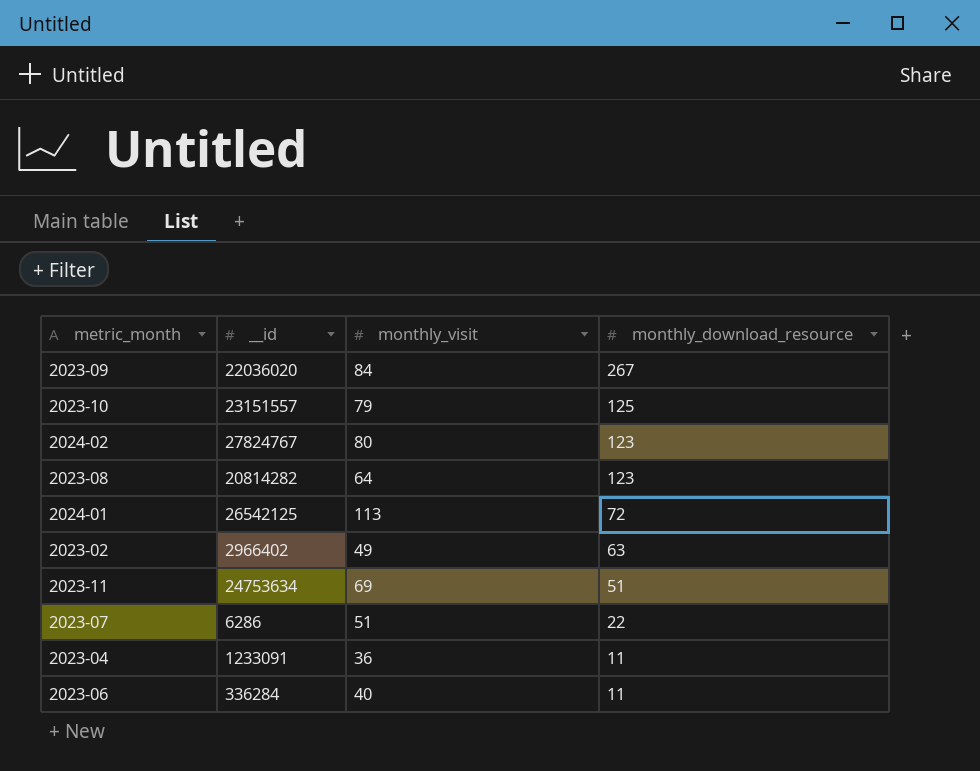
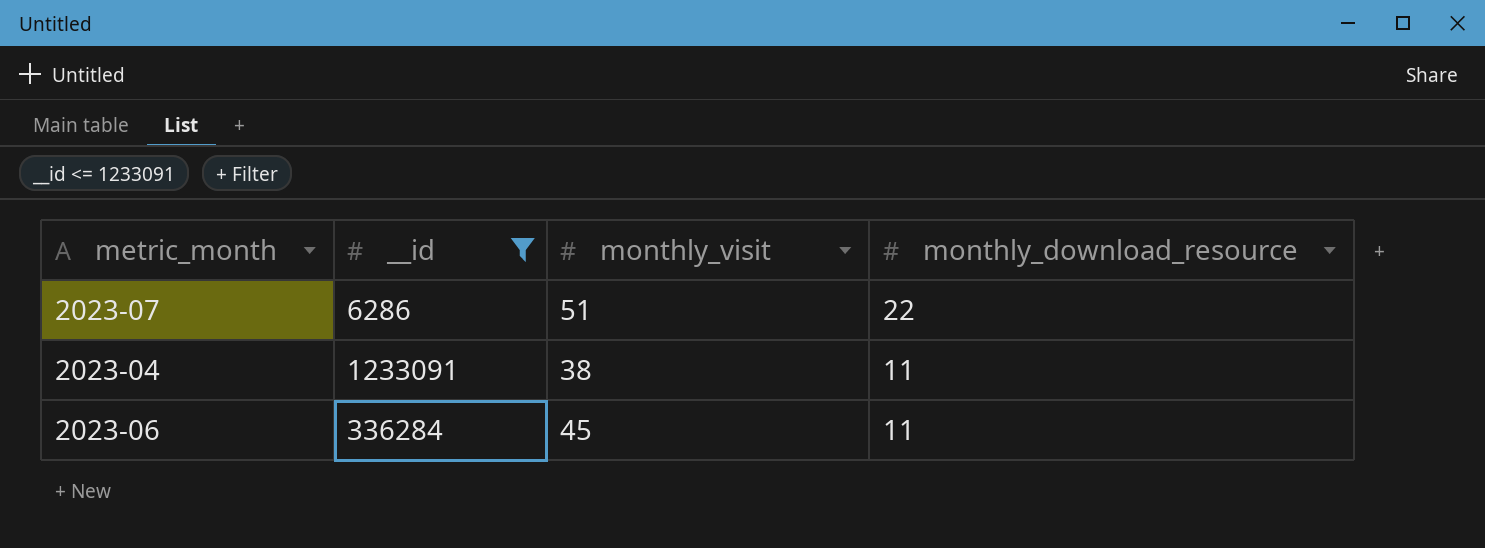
filter: none -> __id <= 1233091
2023-04 | monthly_visit: 36 -> 38
2023-06 | monthly_visit: 40 -> 45

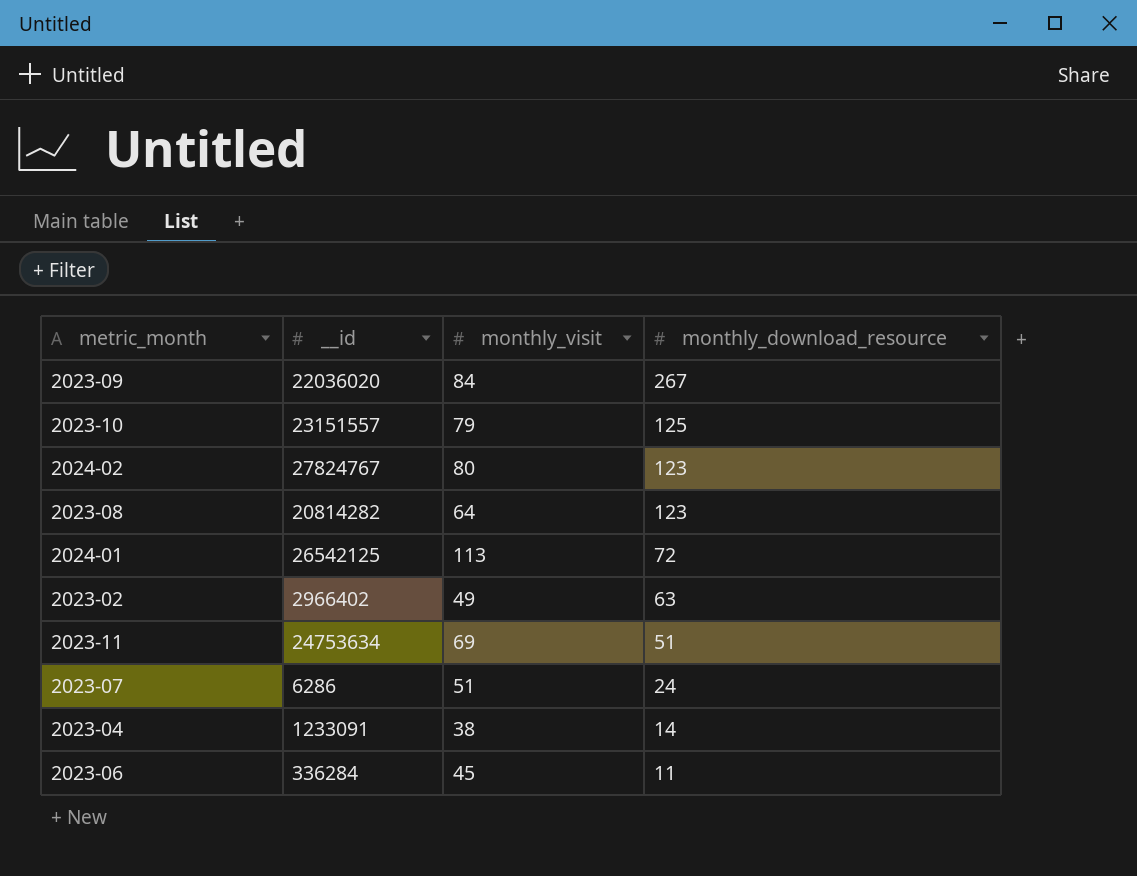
filter: __id <= 1233091 -> none
2023-07 | monthly_download_resource: 22 -> 24
2023-04 | monthly_download_resource: 11 -> 14

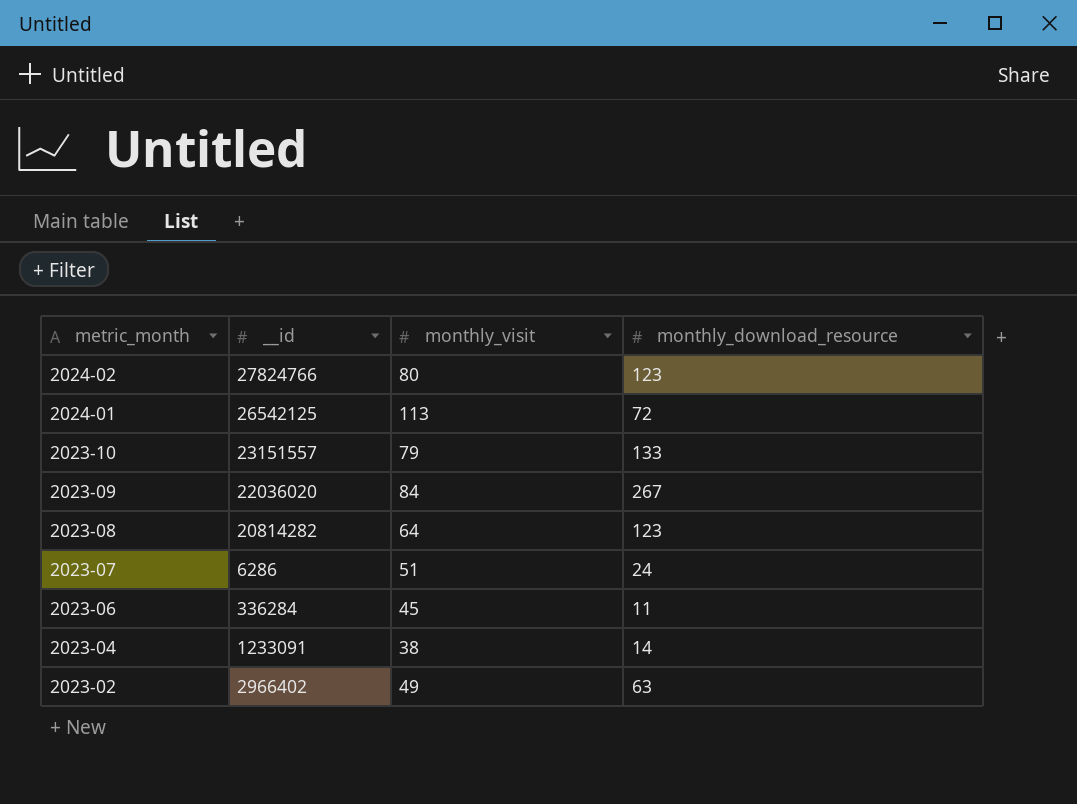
row order: monthly_download_resource descending -> metric_month descending
row 2023-11: 24753634 | 69 | 51 -> none
2024-02 | __id: 27824767 -> 27824766
2023-10 | monthly_download_resource: 125 -> 133

